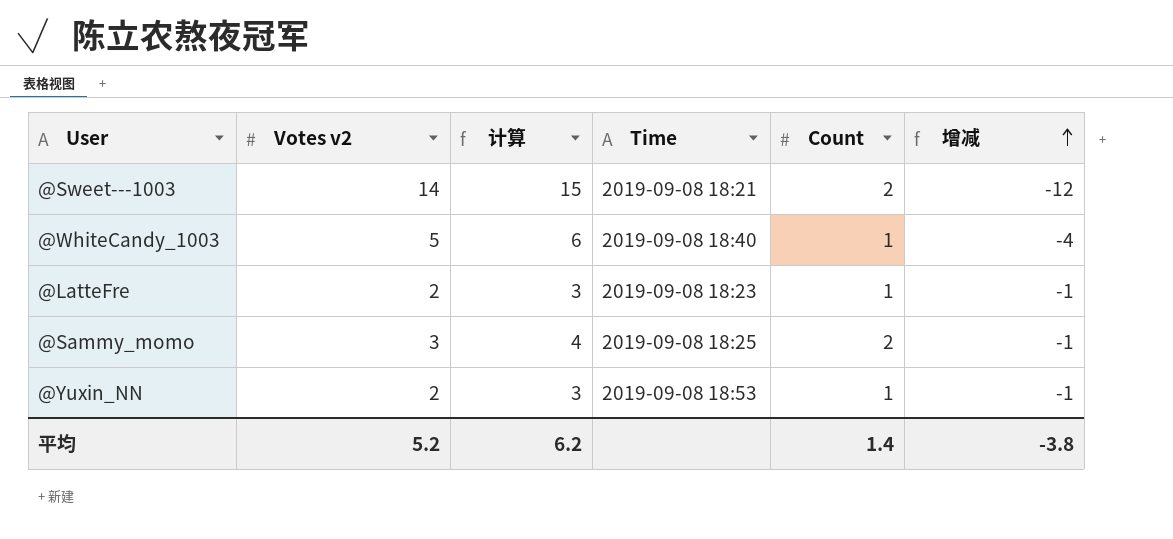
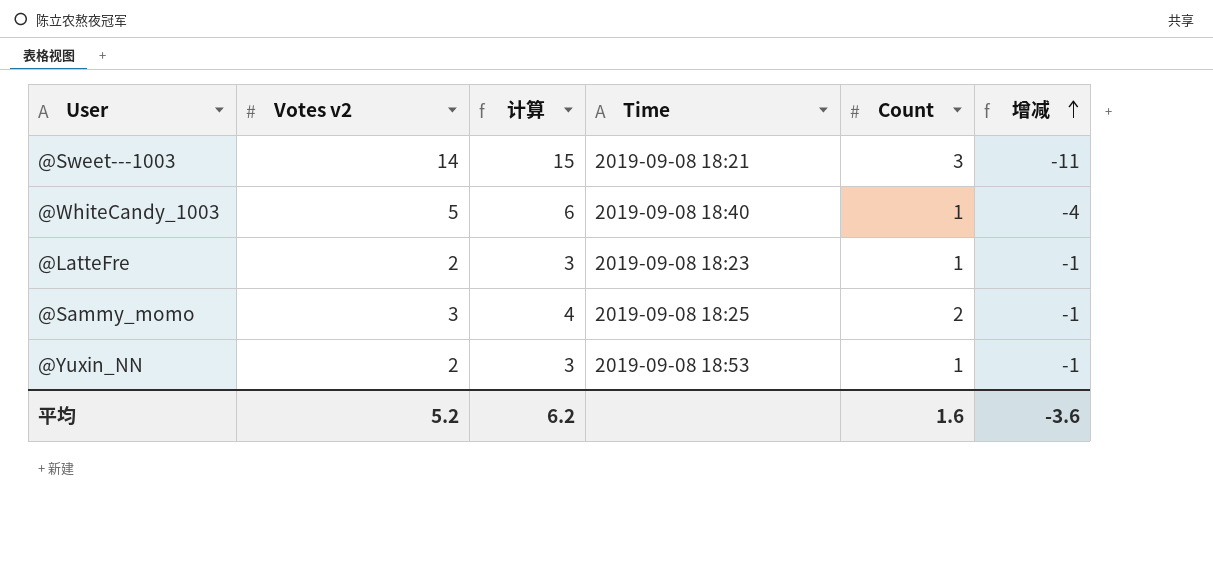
@Sweet---1003 | Count: 2 -> 3
@Sweet---1003 | 增减: -12 -> -11
平均 | Count: 1.4 -> 1.6
平均 | 增减: -3.8 -> -3.6

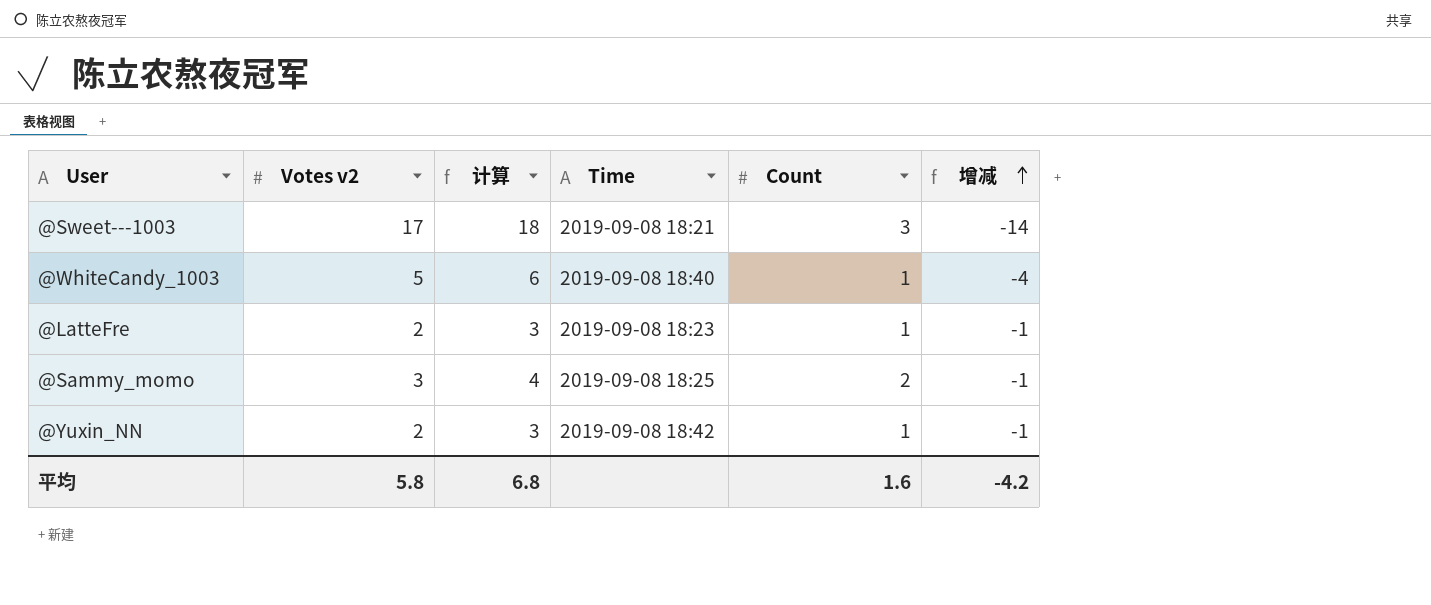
@Sweet---1003 | Votes v2: 14 -> 17
@Sweet---1003 | 计算: 15 -> 18
@Sweet---1003 | 增减: -11 -> -14
@Yuxin_NN | Time: 2019-09-08 18:53 -> 2019-09-08 18:42
平均 | Votes v2: 5.2 -> 5.8
平均 | 计算: 6.2 -> 6.8
平均 | 增减: -3.6 -> -4.2

